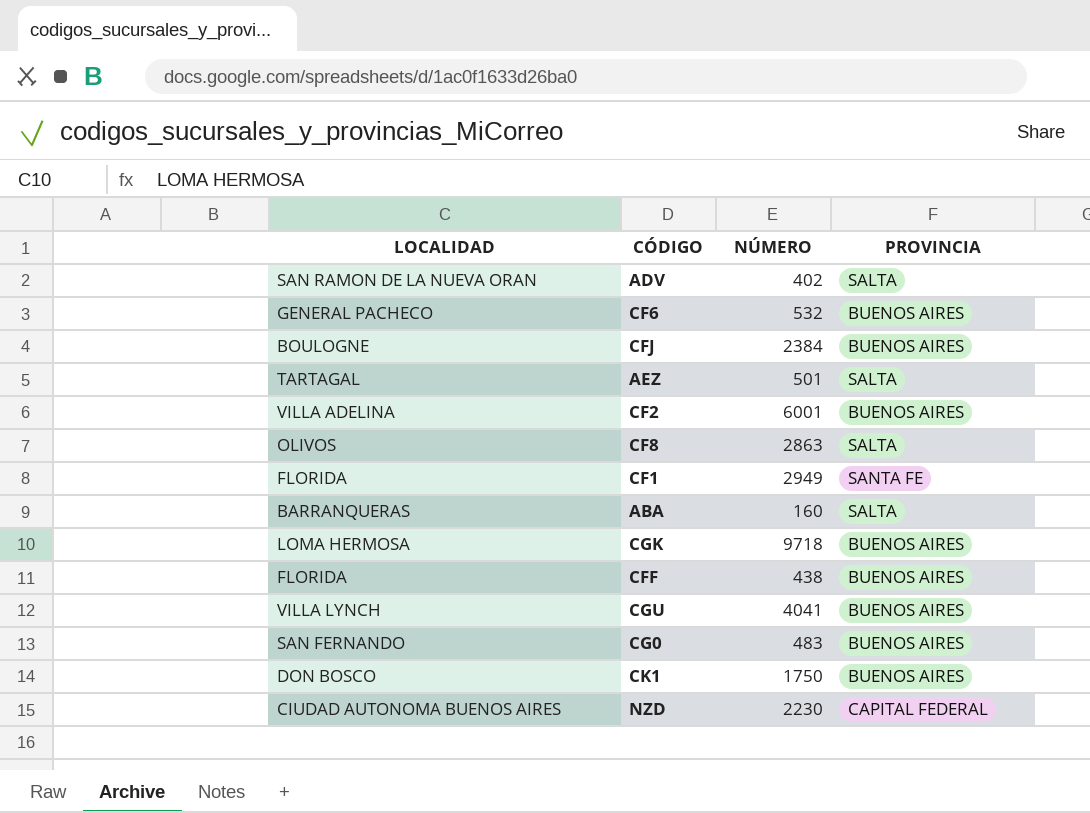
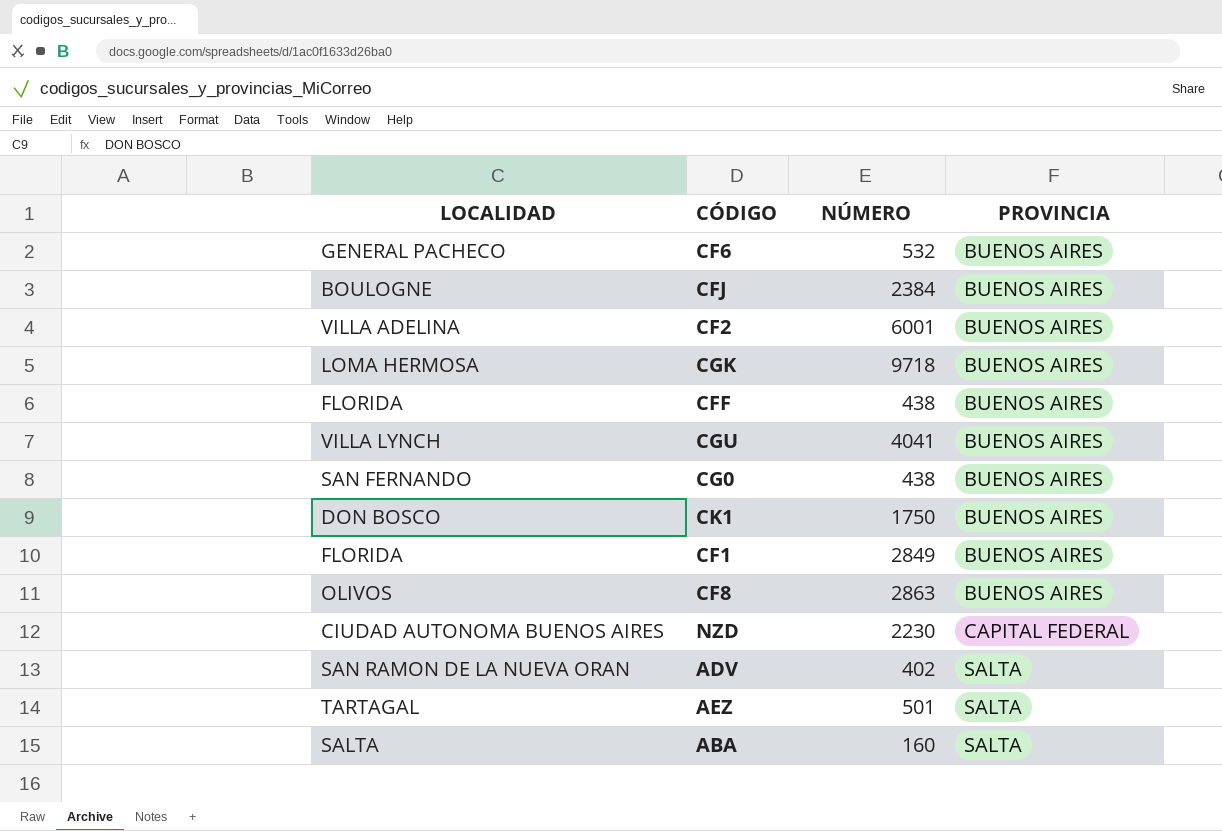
row order: none -> PROVINCIA ascending
CG0 | NÚMERO: 483 -> 438
CF1 | NÚMERO: 2949 -> 2849
CF1 | PROVINCIA: SANTA FE -> BUENOS AIRES
CF8 | PROVINCIA: SALTA -> BUENOS AIRES
ABA | LOCALIDAD: BARRANQUERAS -> SALTA

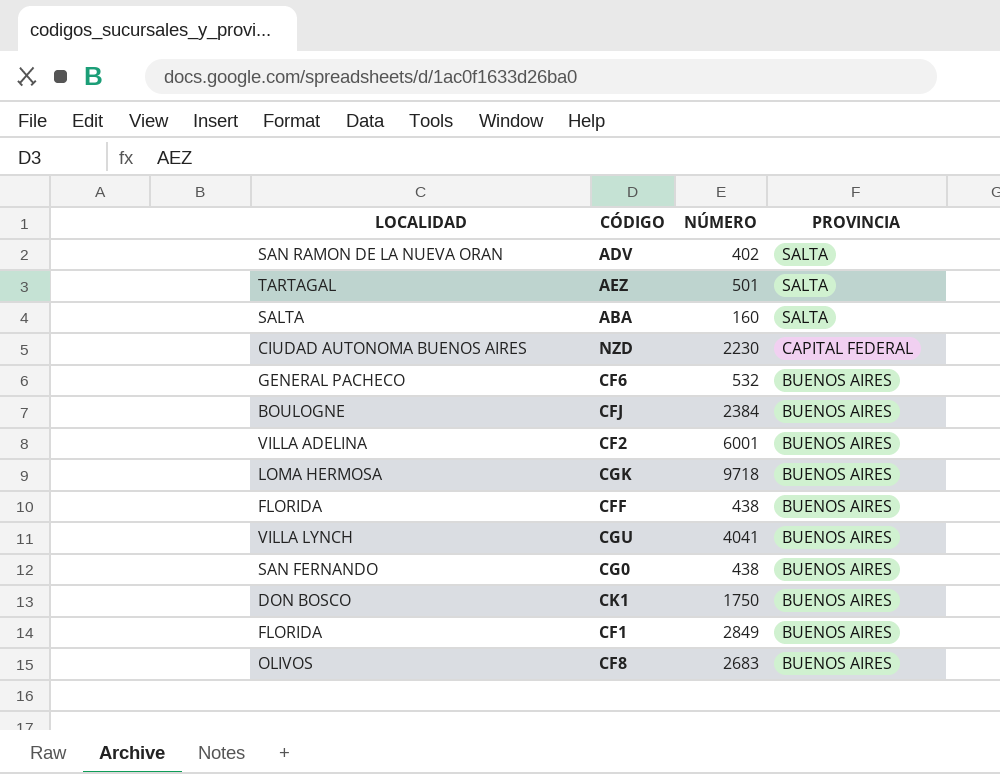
row order: PROVINCIA ascending -> PROVINCIA descending
CF8 | NÚMERO: 2863 -> 2683

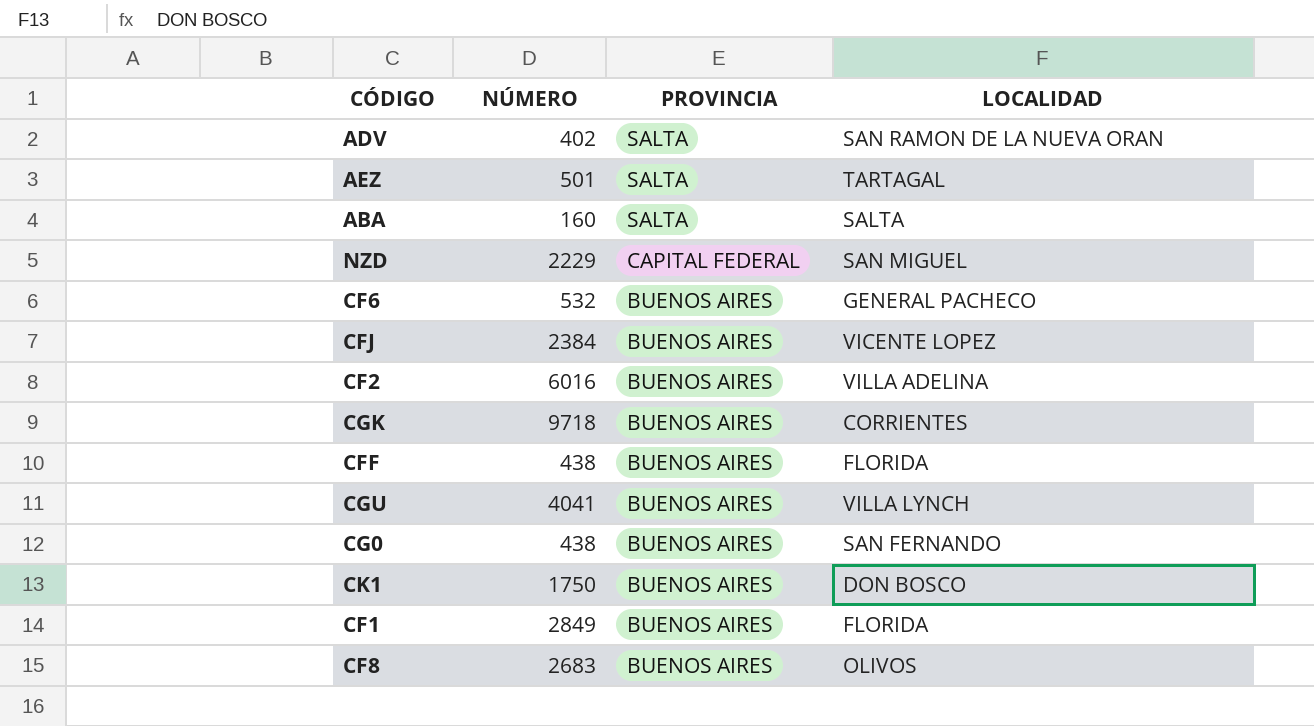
column LOCALIDAD | position: 1 -> 4
NZD | NÚMERO: 2230 -> 2229
NZD | LOCALIDAD: CIUDAD AUTONOMA BUENOS AIRES -> SAN MIGUEL
CFJ | LOCALIDAD: BOULOGNE -> VICENTE LOPEZ
CF2 | NÚMERO: 6001 -> 6016
CGK | LOCALIDAD: LOMA HERMOSA -> CORRIENTES

